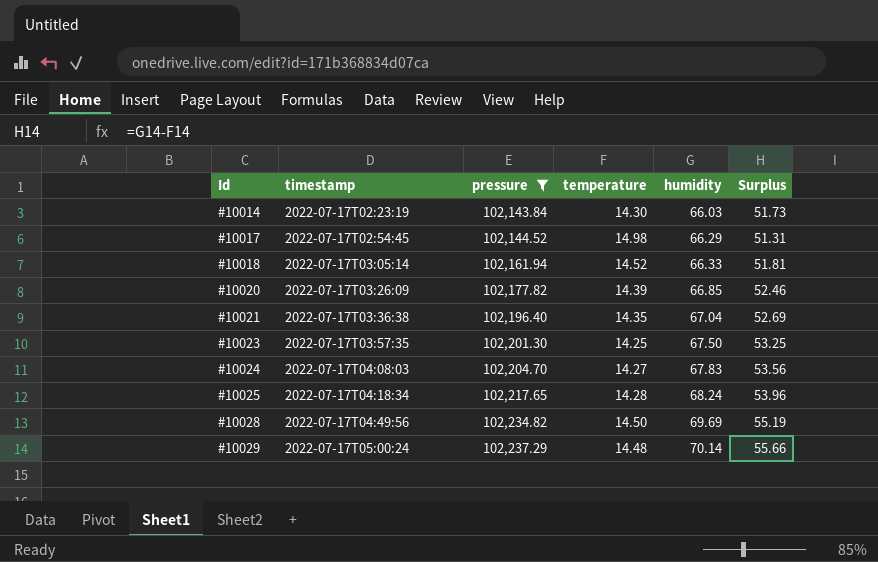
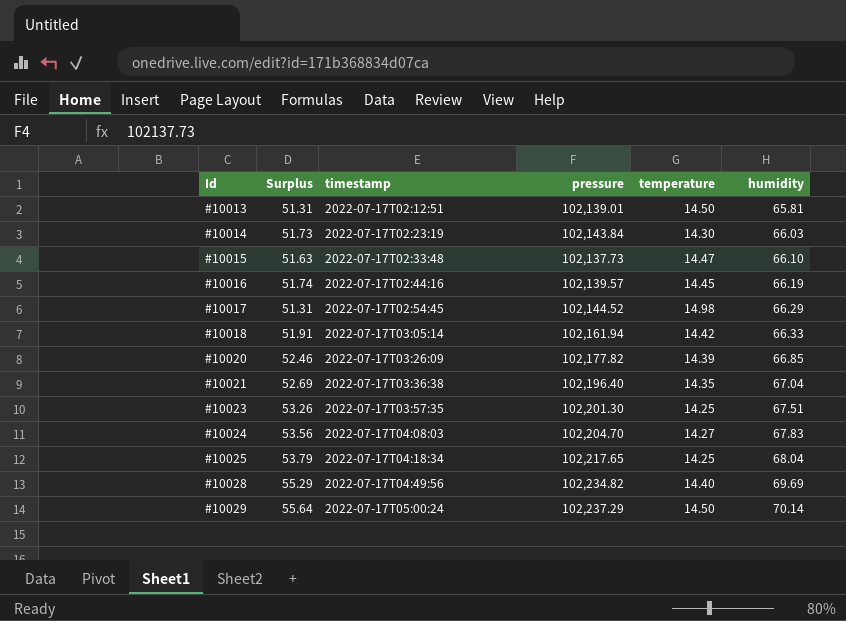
filter: pressure >= 102,143.84 -> none
column Surplus | position: 6 -> 2
#10018 | Surplus: 51.81 -> 51.91
#10018 | temperature: 14.52 -> 14.42
#10023 | Surplus: 53.25 -> 53.26
#10023 | humidity: 67.50 -> 67.51
#10025 | Surplus: 53.96 -> 53.79
#10025 | temperature: 14.28 -> 14.25
#10025 | humidity: 68.24 -> 68.04
#10028 | Surplus: 55.19 -> 55.29
#10028 | temperature: 14.50 -> 14.40
#10029 | Surplus: 55.66 -> 55.64
#10029 | temperature: 14.48 -> 14.50

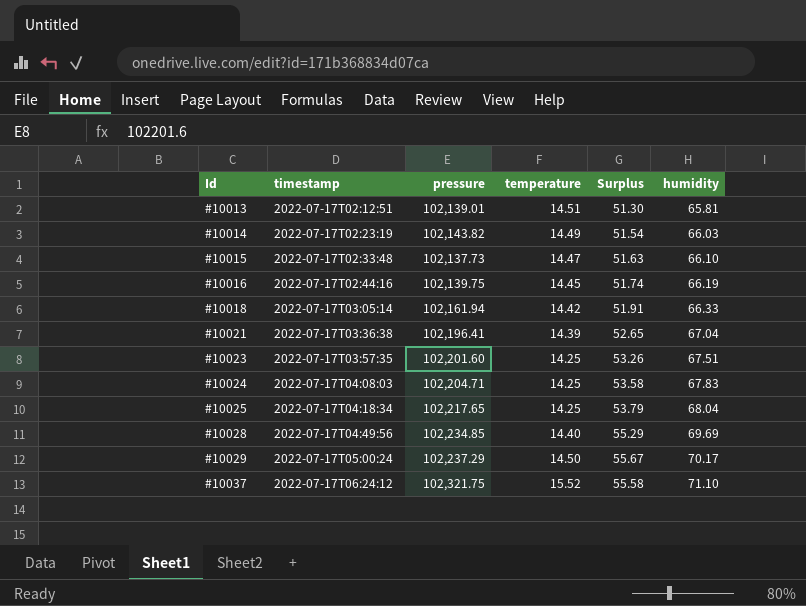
column Surplus | position: 2 -> 5
row #10017: 51.31 | 2022-07-17T02:54:45 | 102,144.52 | 14.98 | 66.29 -> none
row #10020: 52.46 | 2022-07-17T03:26:09 | 102,177.82 | 14.39 | 66.85 -> none
#10013 | temperature: 14.50 -> 14.51
#10013 | Surplus: 51.31 -> 51.30
#10014 | pressure: 102,143.84 -> 102,143.82
#10014 | temperature: 14.30 -> 14.49
#10014 | Surplus: 51.73 -> 51.54
#10016 | pressure: 102,139.57 -> 102,139.75
#10021 | pressure: 102,196.40 -> 102,196.41
#10021 | temperature: 14.35 -> 14.39
#10021 | Surplus: 52.69 -> 52.65
#10023 | pressure: 102,201.30 -> 102,201.60
#10024 | pressure: 102,204.70 -> 102,204.71
#10024 | temperature: 14.27 -> 14.25
#10024 | Surplus: 53.56 -> 53.58
#10028 | pressure: 102,234.82 -> 102,234.85
#10029 | Surplus: 55.64 -> 55.67
#10029 | humidity: 70.14 -> 70.17
row #10037: none -> 2022-07-17T06:24:12 | 102,321.75 | 15.52 | 55.58 | 71.10

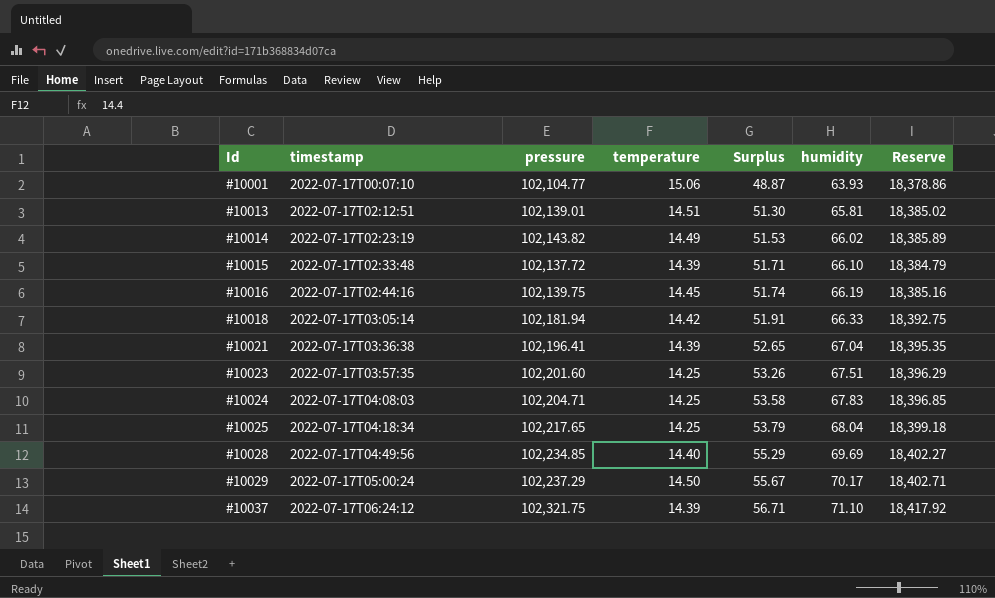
column Reserve | formula: none -> [pressure] * 0.18
row #10001: none -> 2022-07-17T00:07:10 | 102,104.77 | 15.06 | 48.87 | 63.93 | 18,378.86
#10014 | Surplus: 51.54 -> 51.53
#10014 | humidity: 66.03 -> 66.02
#10015 | pressure: 102,137.73 -> 102,137.72
#10015 | temperature: 14.47 -> 14.39
#10015 | Surplus: 51.63 -> 51.71
#10018 | pressure: 102,161.94 -> 102,181.94
#10037 | temperature: 15.52 -> 14.39
#10037 | Surplus: 55.58 -> 56.71

